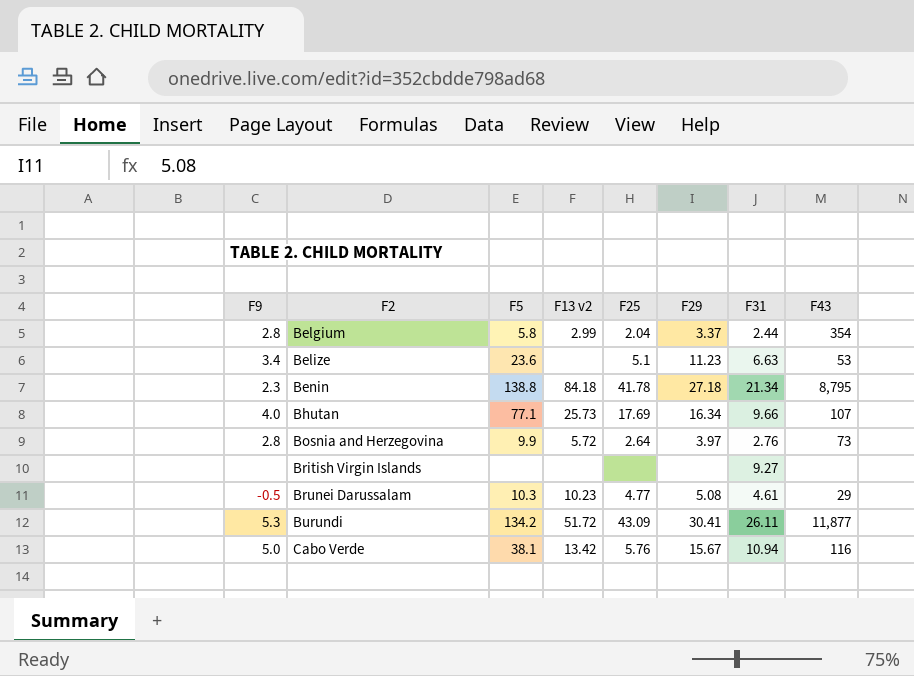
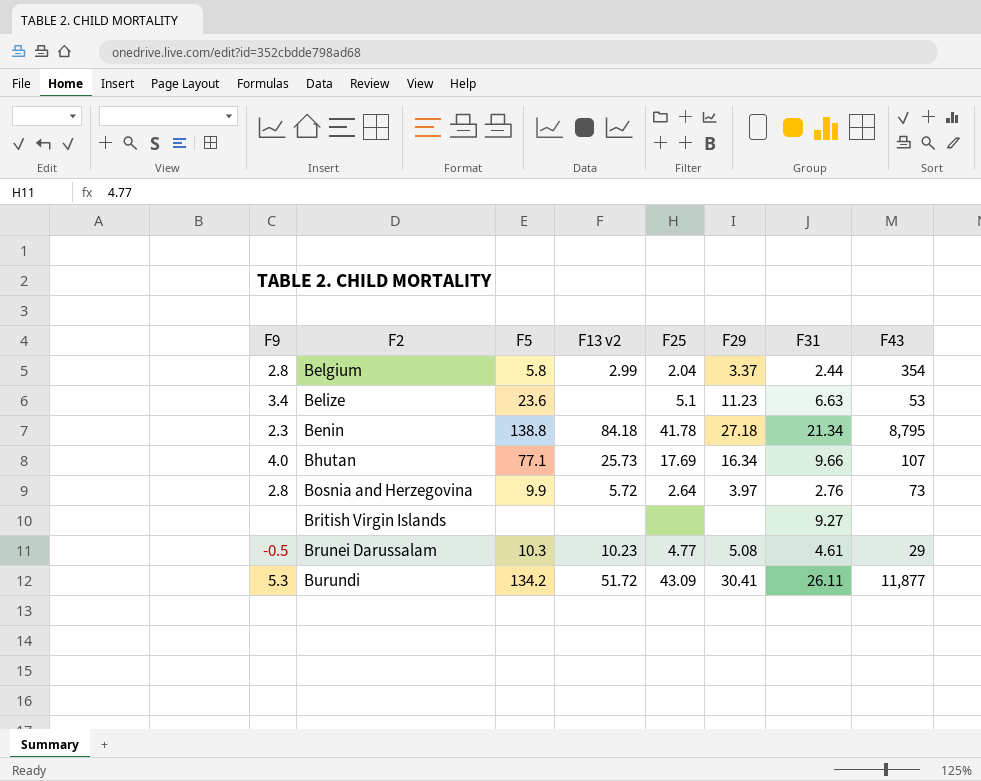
row Cabo Verde: 5.0 | 38.1 | 13.42 | 5.76 | 15.67 | 10.94 | 116 -> none

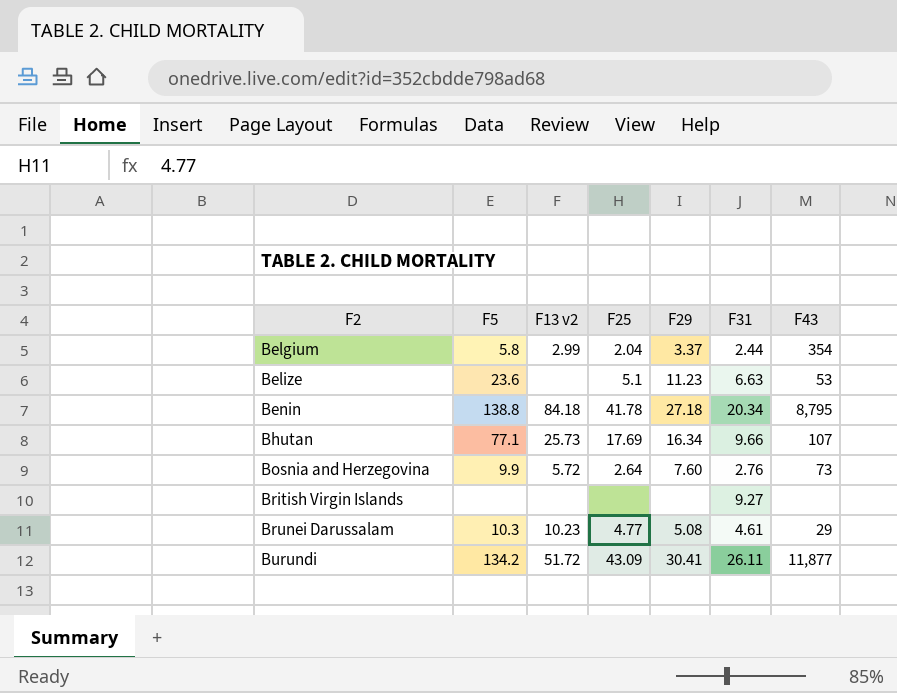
column F9 | position: 1 -> none
Benin | F31: 21.34 -> 20.34
Bosnia and Herzegovina | F29: 3.97 -> 7.60

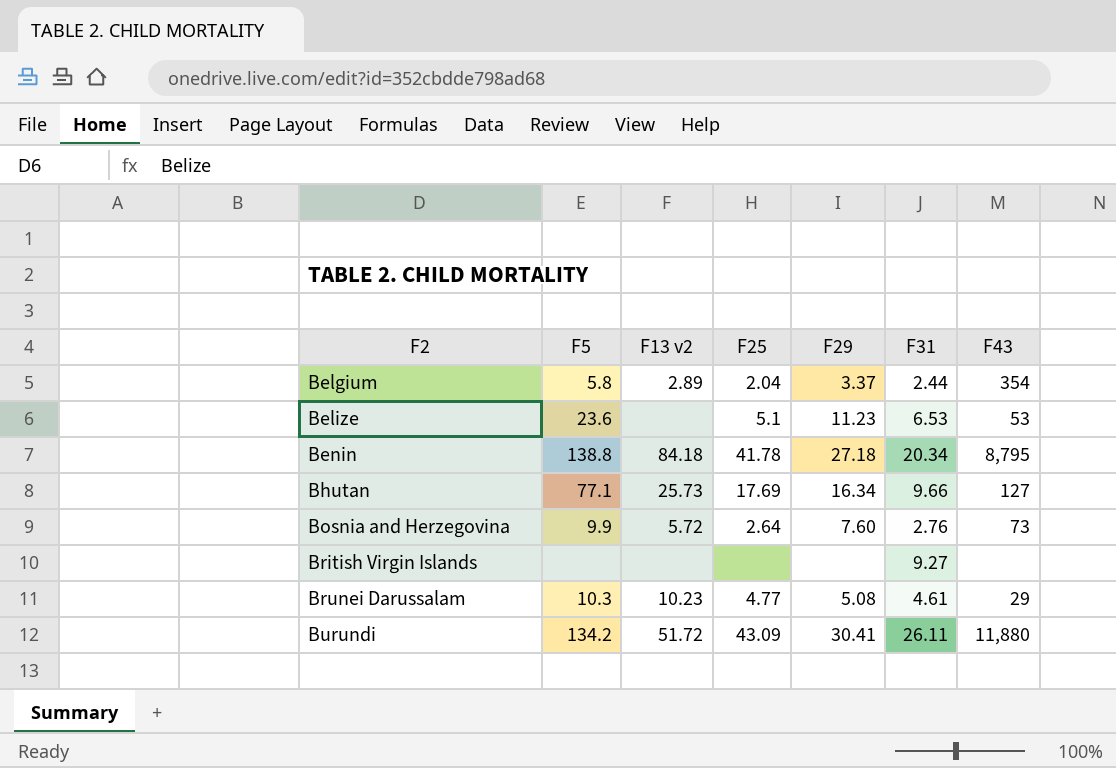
Belgium | F13 v2: 2.99 -> 2.89
Belize | F31: 6.63 -> 6.53
Bhutan | F43: 107 -> 127
Burundi | F43: 11,877 -> 11,880

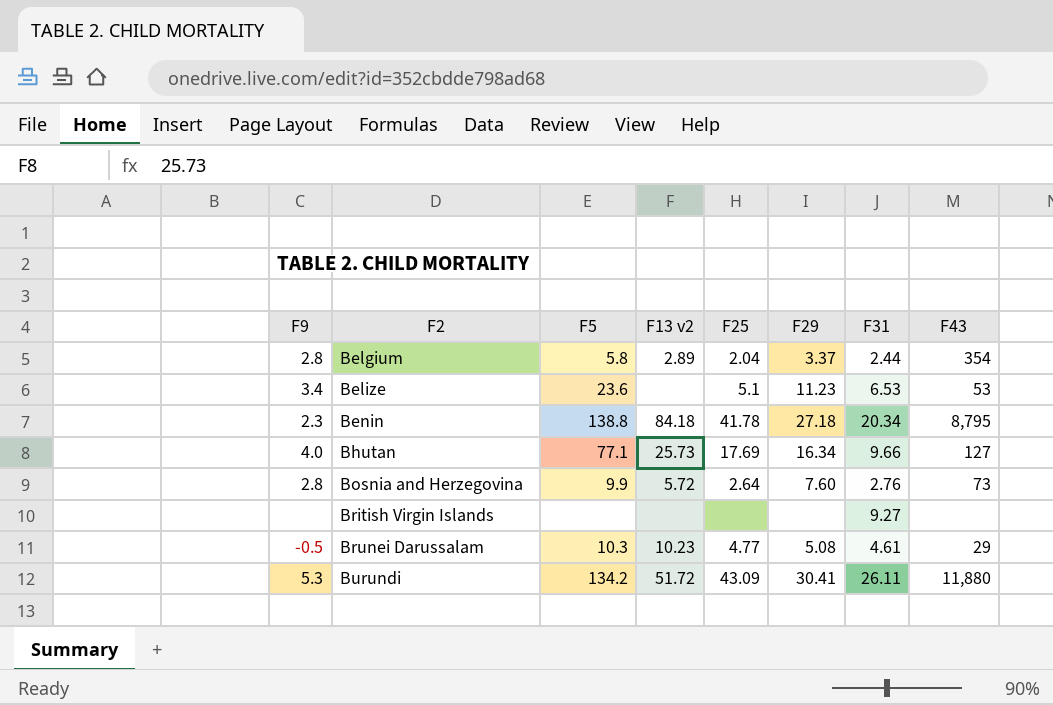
column F9 | position: none -> 1

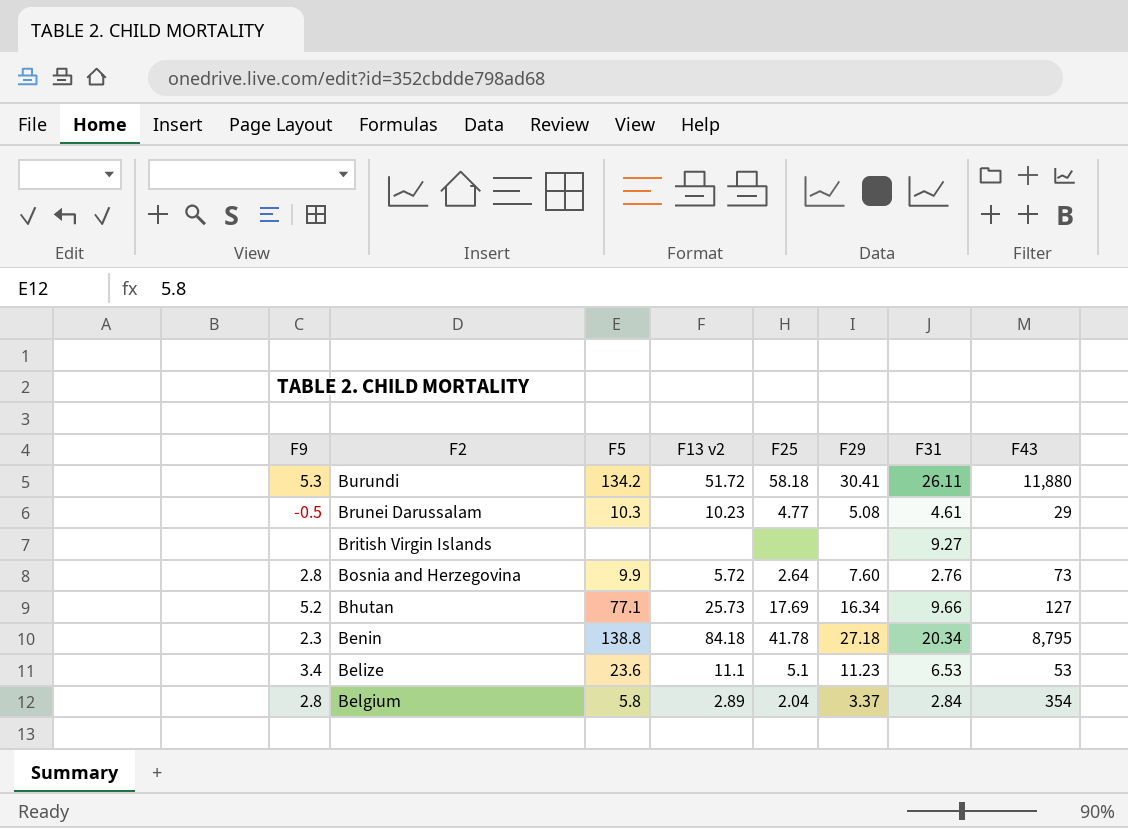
row order: F2 ascending -> F2 descending
Burundi | F25: 43.09 -> 58.18
Bhutan | F9: 4.0 -> 5.2
Belize | F13 v2: none -> 11.1
Belgium | F31: 2.44 -> 2.84

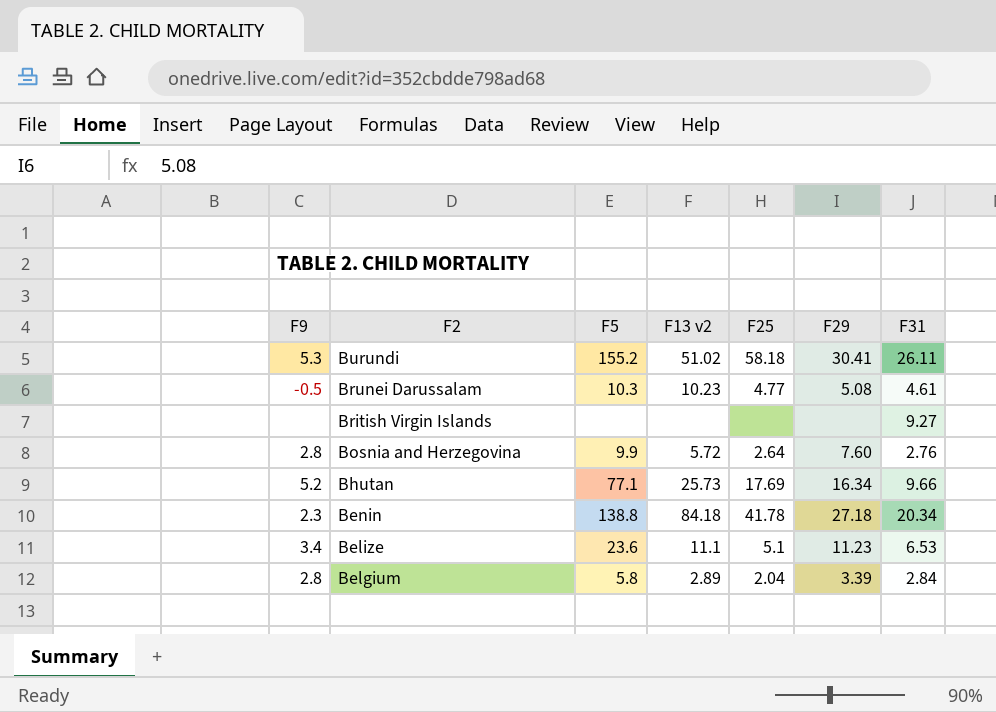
column F43 | position: 8 -> none
Burundi | F5: 134.2 -> 155.2
Burundi | F13 v2: 51.72 -> 51.02
Belgium | F29: 3.37 -> 3.39

